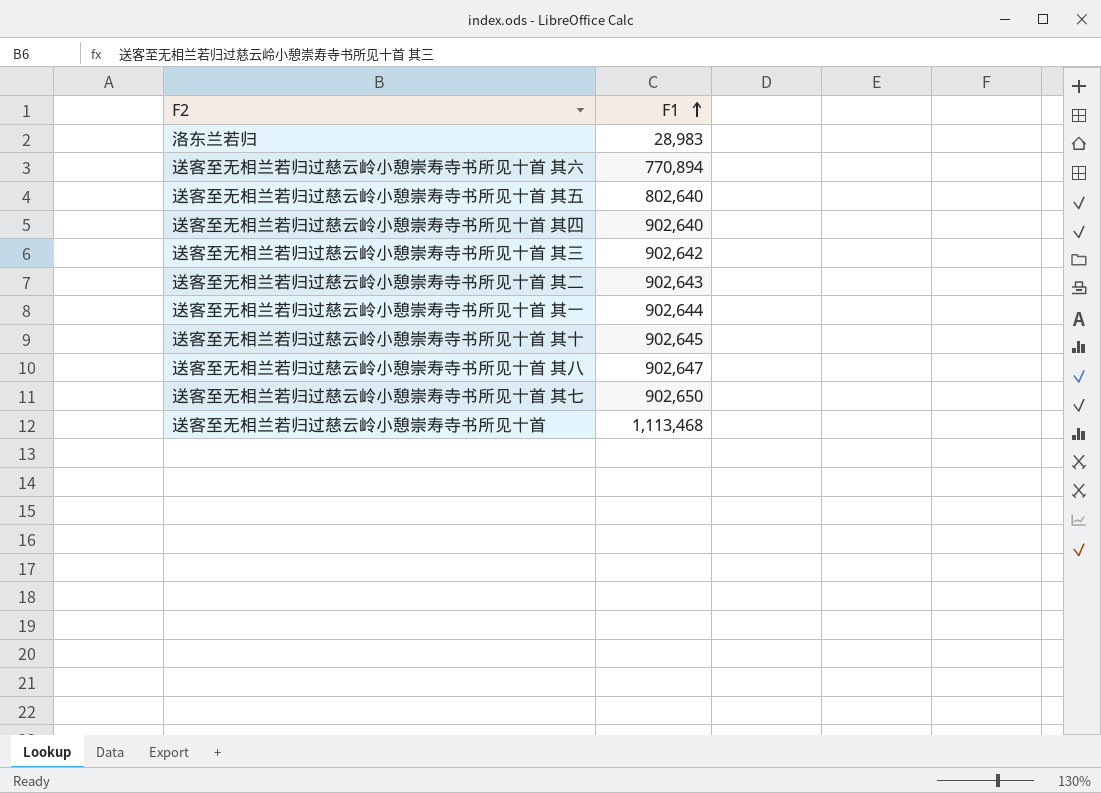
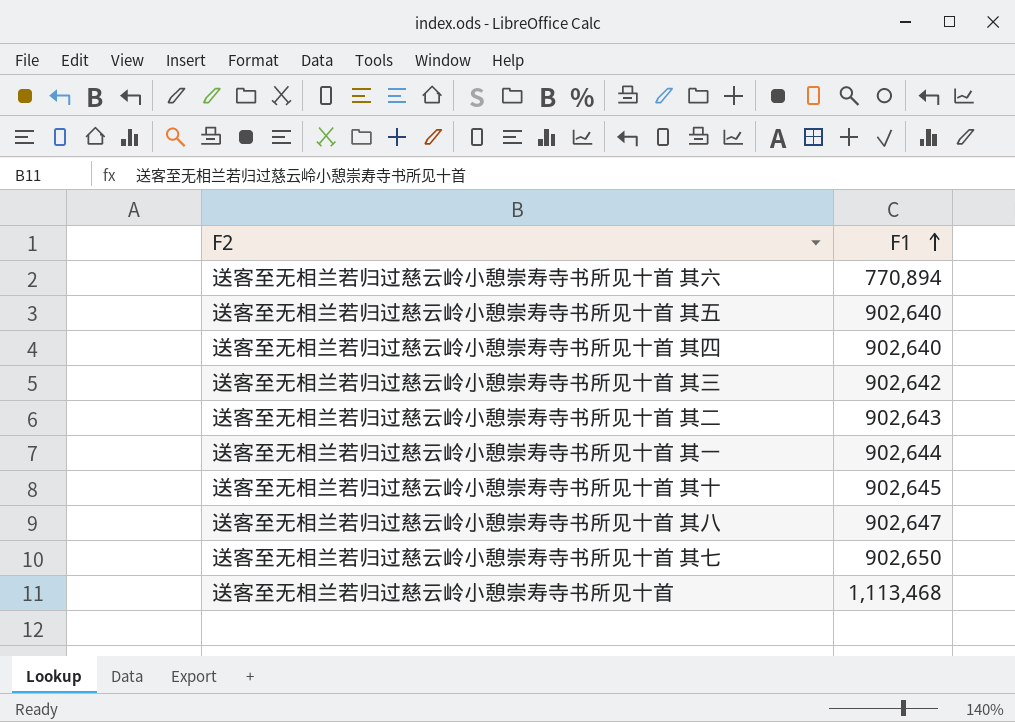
row 洛东兰若归: 28,983 -> none
送客至无相兰若归过慈云岭小憩崇寿寺书所见十首 其五 | F1: 802,640 -> 902,640

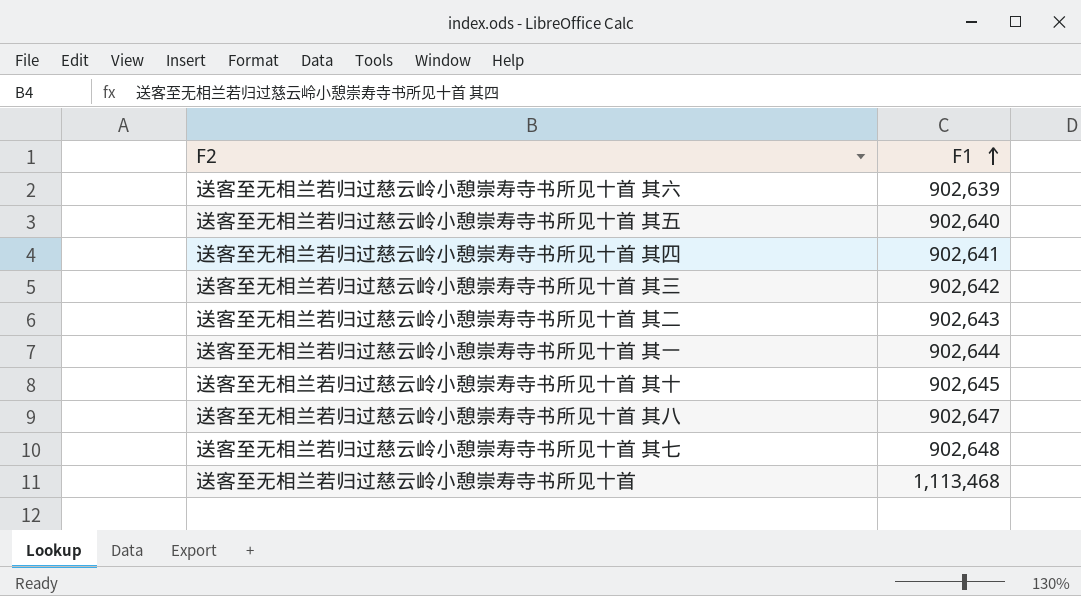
送客至无相兰若归过慈云岭小憩崇寿寺书所见十首 其六 | F1: 770,894 -> 902,639
送客至无相兰若归过慈云岭小憩崇寿寺书所见十首 其四 | F1: 902,640 -> 902,641
送客至无相兰若归过慈云岭小憩崇寿寺书所见十首 其七 | F1: 902,650 -> 902,648

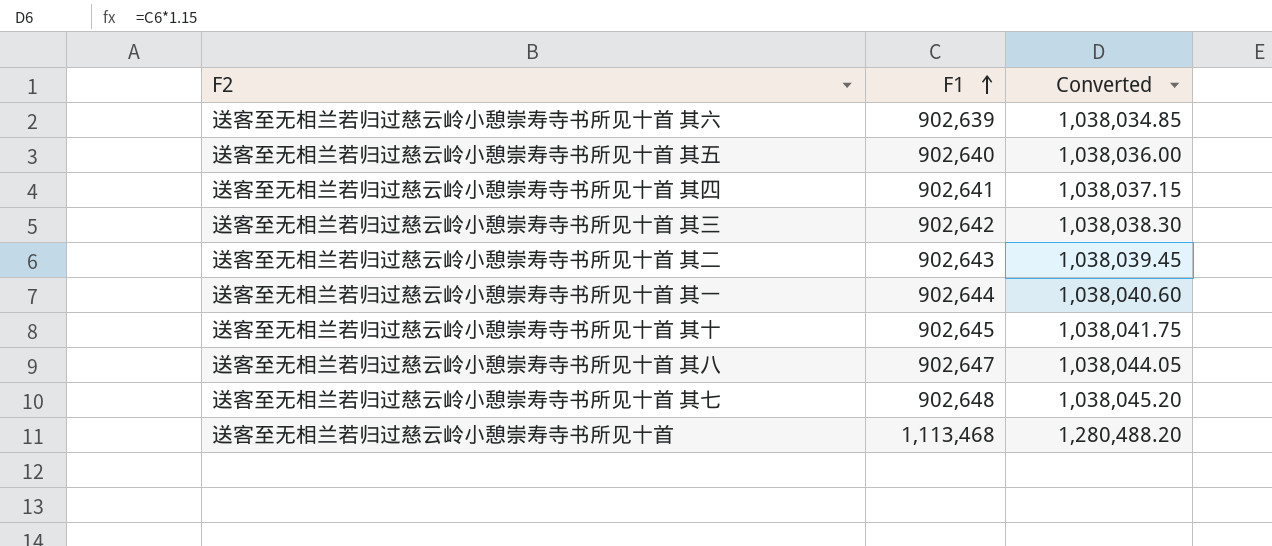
column Converted | formula: none -> [F1] * 1.15

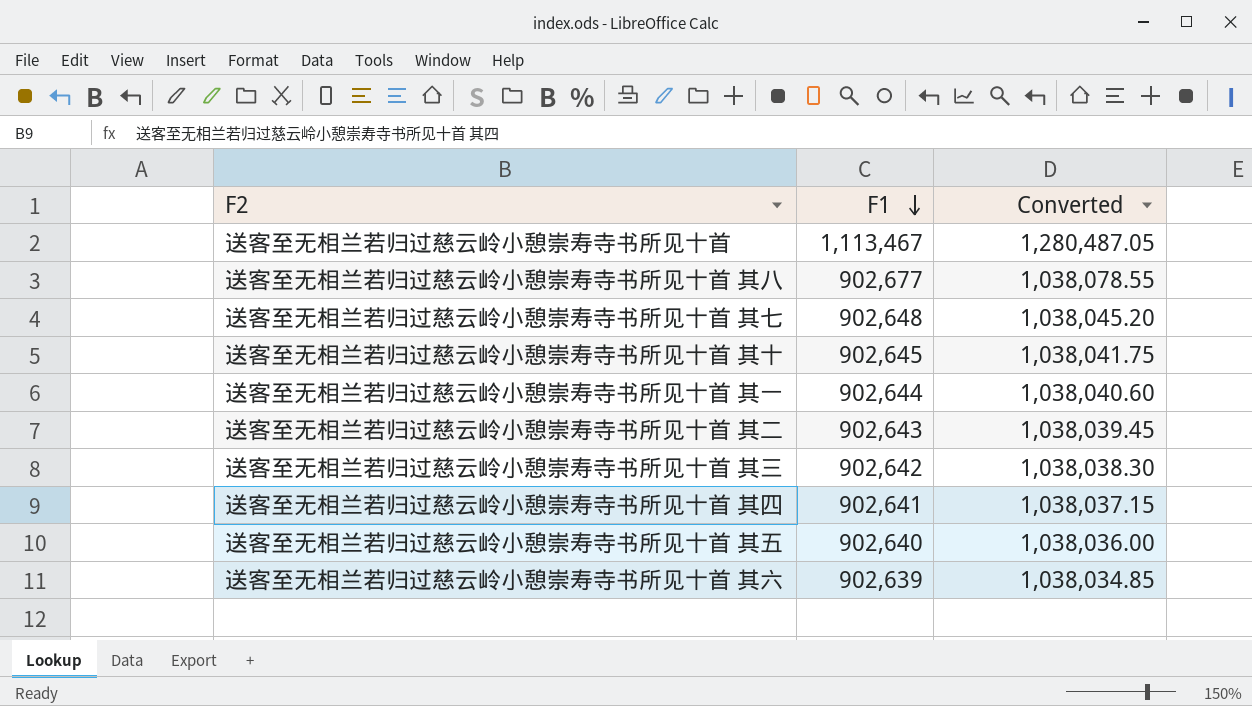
row order: F1 ascending -> F1 descending
送客至无相兰若归过慈云岭小憩崇寿寺书所见十首 | F1: 1,113,468 -> 1,113,467
送客至无相兰若归过慈云岭小憩崇寿寺书所见十首 | Converted: 1,280,488.20 -> 1,280,487.05
送客至无相兰若归过慈云岭小憩崇寿寺书所见十首 其八 | F1: 902,647 -> 902,677
送客至无相兰若归过慈云岭小憩崇寿寺书所见十首 其八 | Converted: 1,038,044.05 -> 1,038,078.55

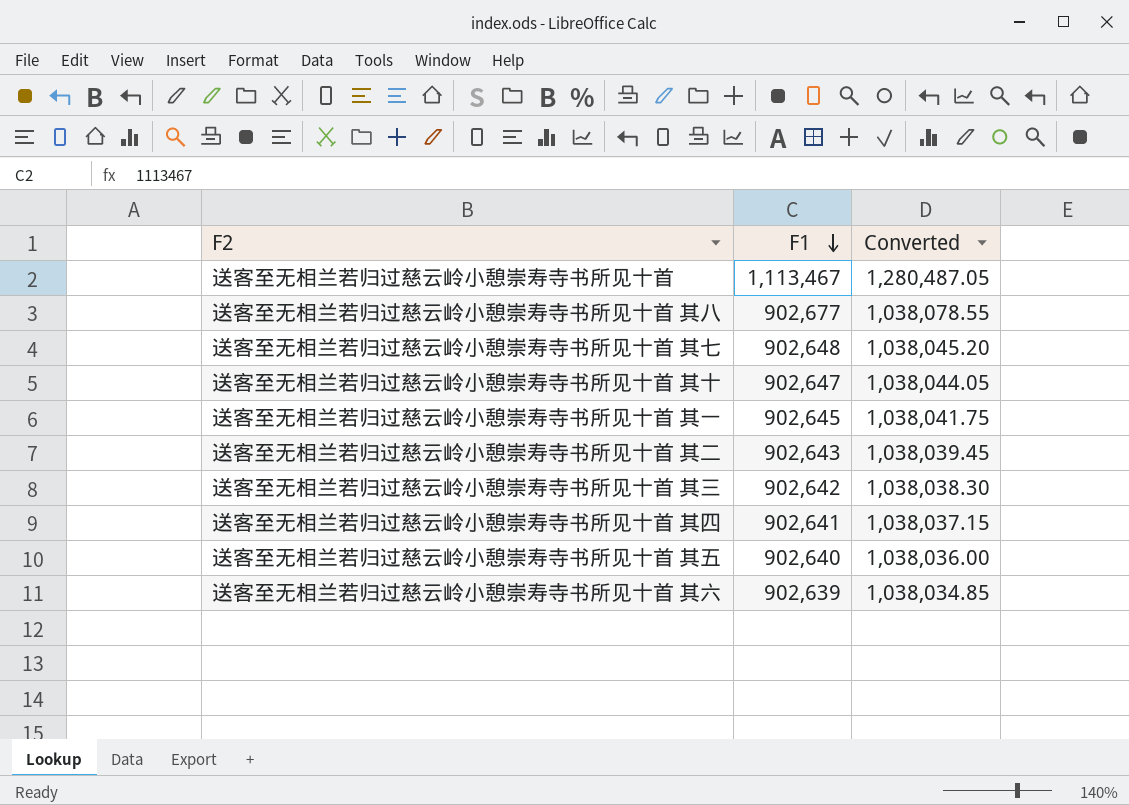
送客至无相兰若归过慈云岭小憩崇寿寺书所见十首 其十 | F1: 902,645 -> 902,647
送客至无相兰若归过慈云岭小憩崇寿寺书所见十首 其十 | Converted: 1,038,041.75 -> 1,038,044.05
送客至无相兰若归过慈云岭小憩崇寿寺书所见十首 其一 | F1: 902,644 -> 902,645
送客至无相兰若归过慈云岭小憩崇寿寺书所见十首 其一 | Converted: 1,038,040.60 -> 1,038,041.75

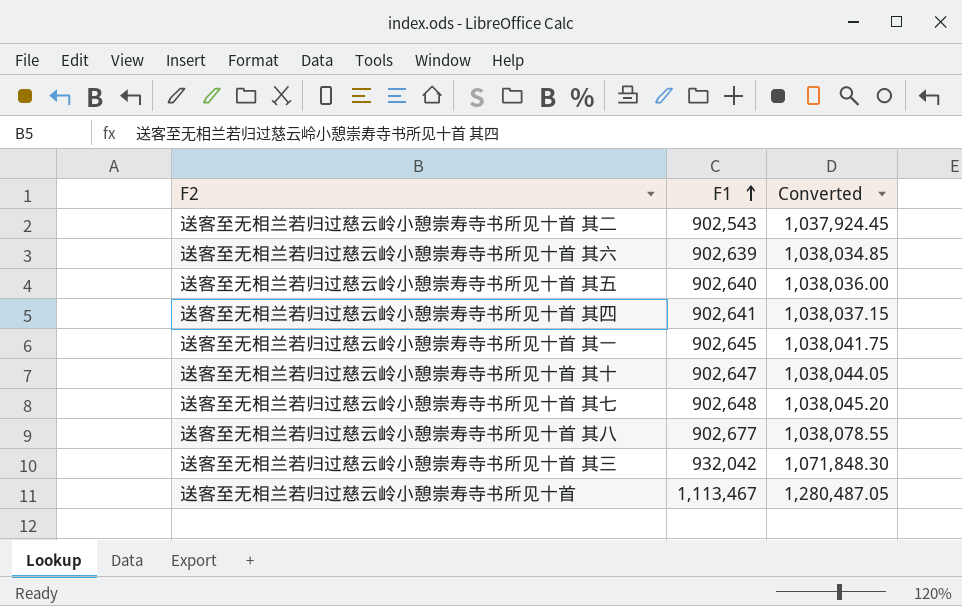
row order: F1 descending -> F1 ascending
送客至无相兰若归过慈云岭小憩崇寿寺书所见十首 其二 | F1: 902,643 -> 902,543
送客至无相兰若归过慈云岭小憩崇寿寺书所见十首 其二 | Converted: 1,038,039.45 -> 1,037,924.45
送客至无相兰若归过慈云岭小憩崇寿寺书所见十首 其三 | F1: 902,642 -> 932,042
送客至无相兰若归过慈云岭小憩崇寿寺书所见十首 其三 | Converted: 1,038,038.30 -> 1,071,848.30

